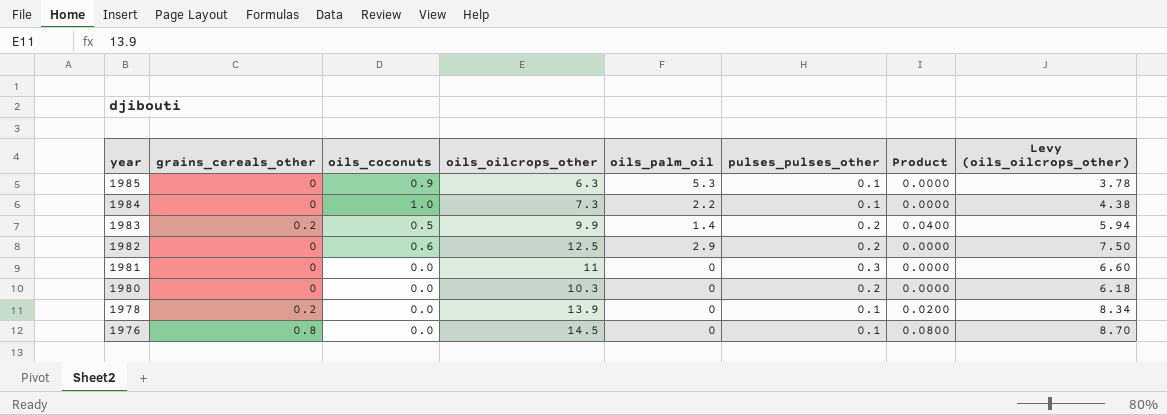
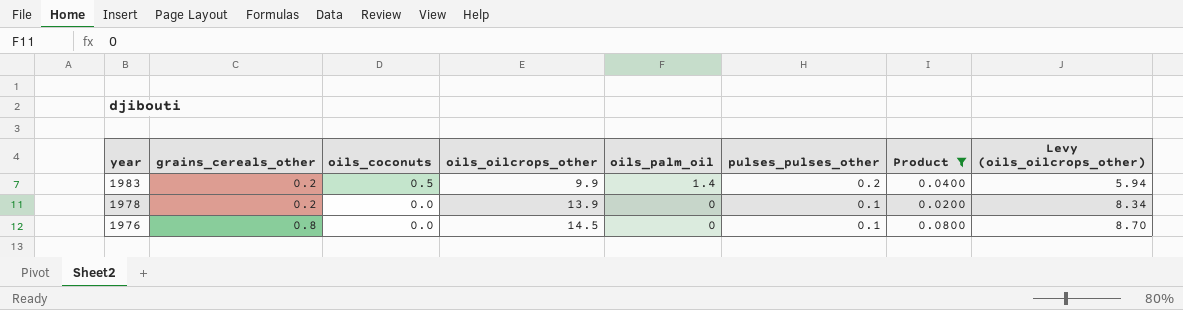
filter: none -> Product != 0.0000

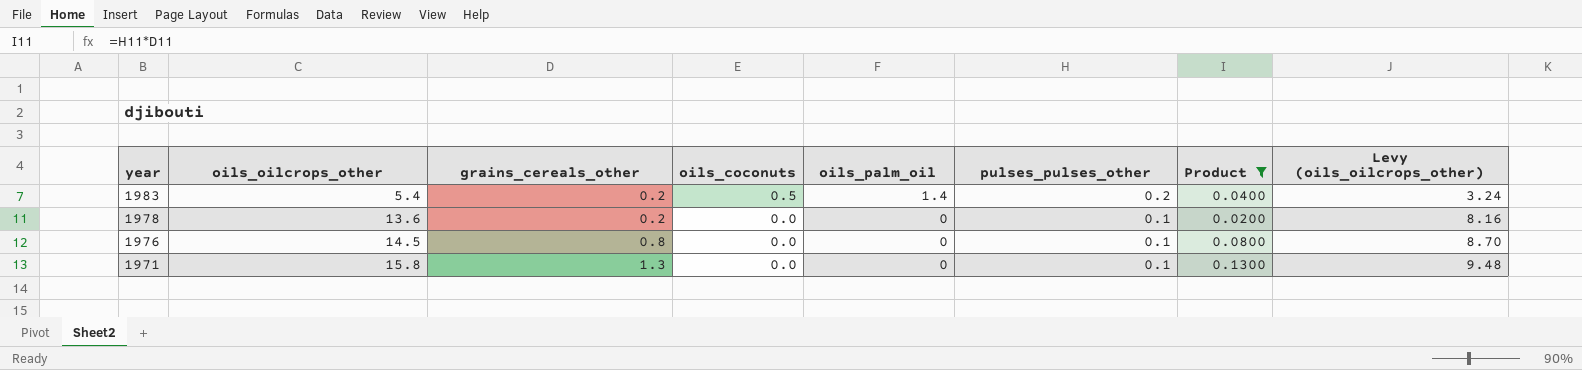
column oils_oilcrops_other | position: 4 -> 2
1983 | oils_oilcrops_other: 9.9 -> 5.4
1983 | Levy (oils_oilcrops_other): 5.94 -> 3.24
1978 | oils_oilcrops_other: 13.9 -> 13.6
1978 | Levy (oils_oilcrops_other): 8.34 -> 8.16
row 1971: none -> 15.8 | 1.3 | 0.0 | 0 | 0.1 | 0.1300 | 9.48

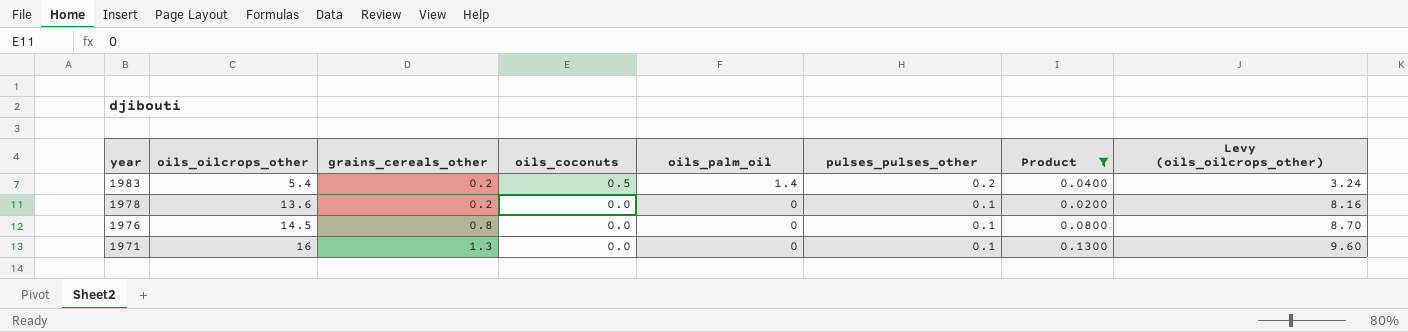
1971 | oils_oilcrops_other: 15.8 -> 16
1971 | Levy (oils_oilcrops_other): 9.48 -> 9.60

